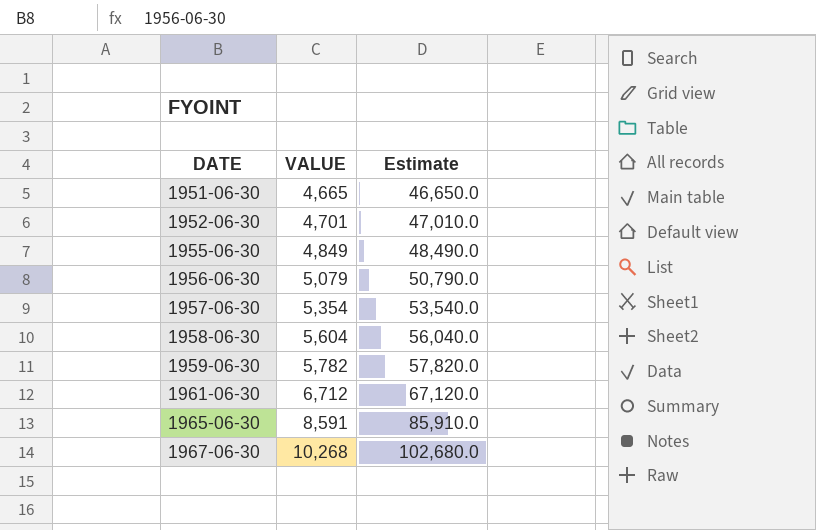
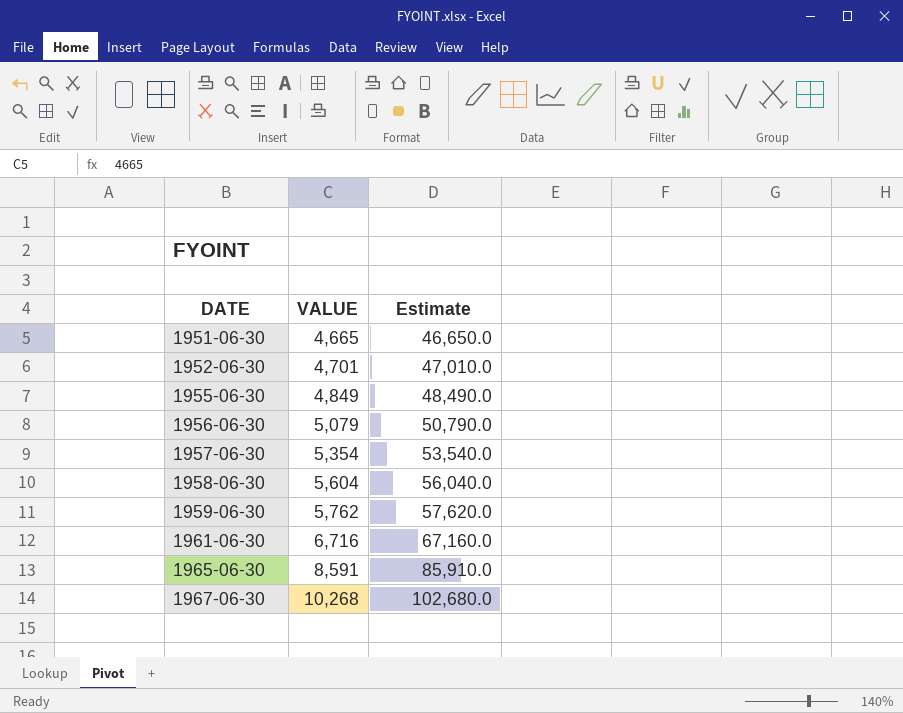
1959-06-30 | VALUE: 5,782 -> 5,762
1959-06-30 | Estimate: 57,820.0 -> 57,620.0
1961-06-30 | VALUE: 6,712 -> 6,716
1961-06-30 | Estimate: 67,120.0 -> 67,160.0

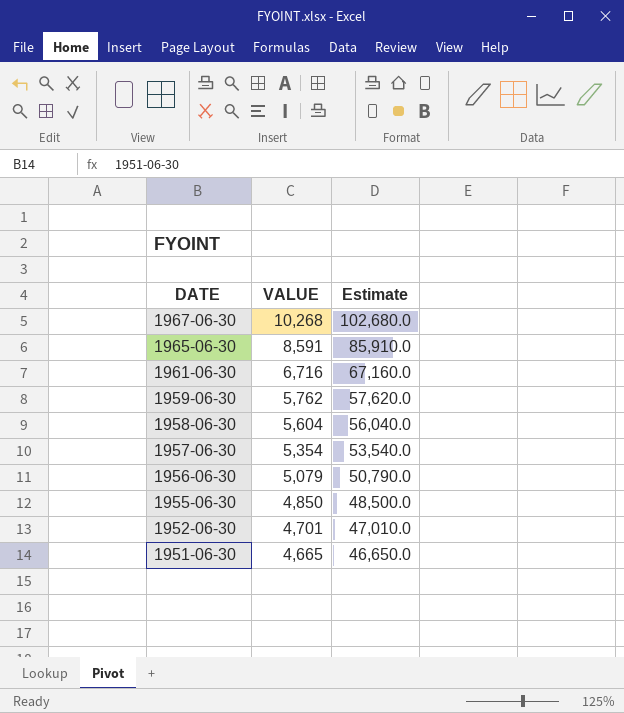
row order: DATE ascending -> DATE descending
1955-06-30 | VALUE: 4,849 -> 4,850
1955-06-30 | Estimate: 48,490.0 -> 48,500.0

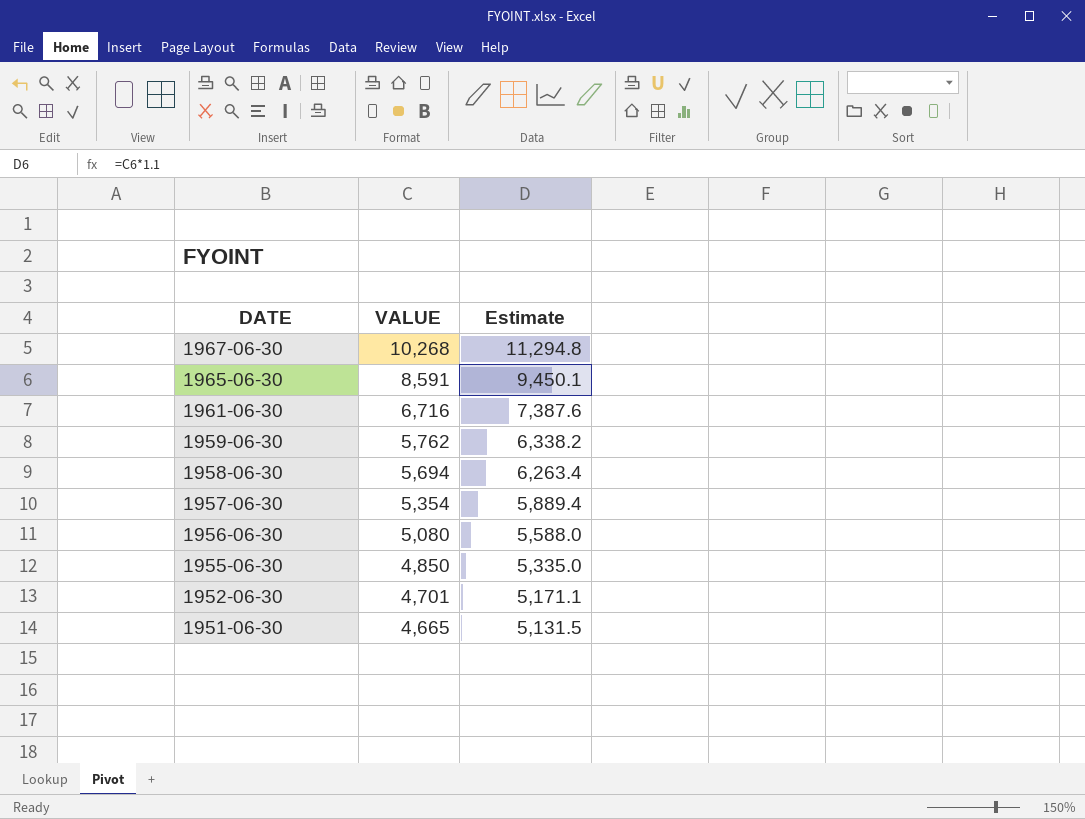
column Estimate | formula: [VALUE] * 10 -> [VALUE] * 1.1
1958-06-30 | VALUE: 5,604 -> 5,694
1956-06-30 | VALUE: 5,079 -> 5,080

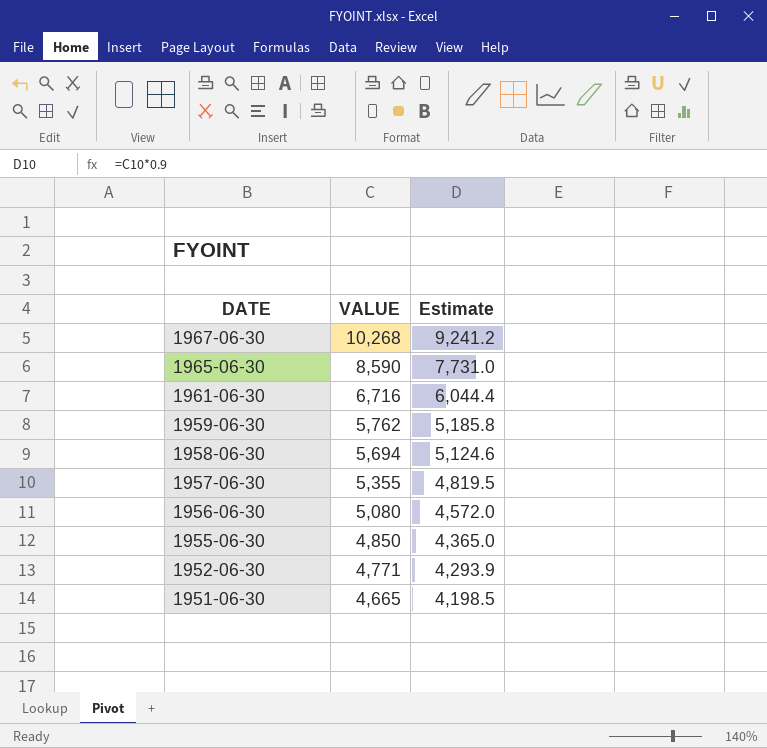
column Estimate | formula: [VALUE] * 1.1 -> [VALUE] * 0.9
1965-06-30 | VALUE: 8,591 -> 8,590
1957-06-30 | VALUE: 5,354 -> 5,355
1952-06-30 | VALUE: 4,701 -> 4,771

